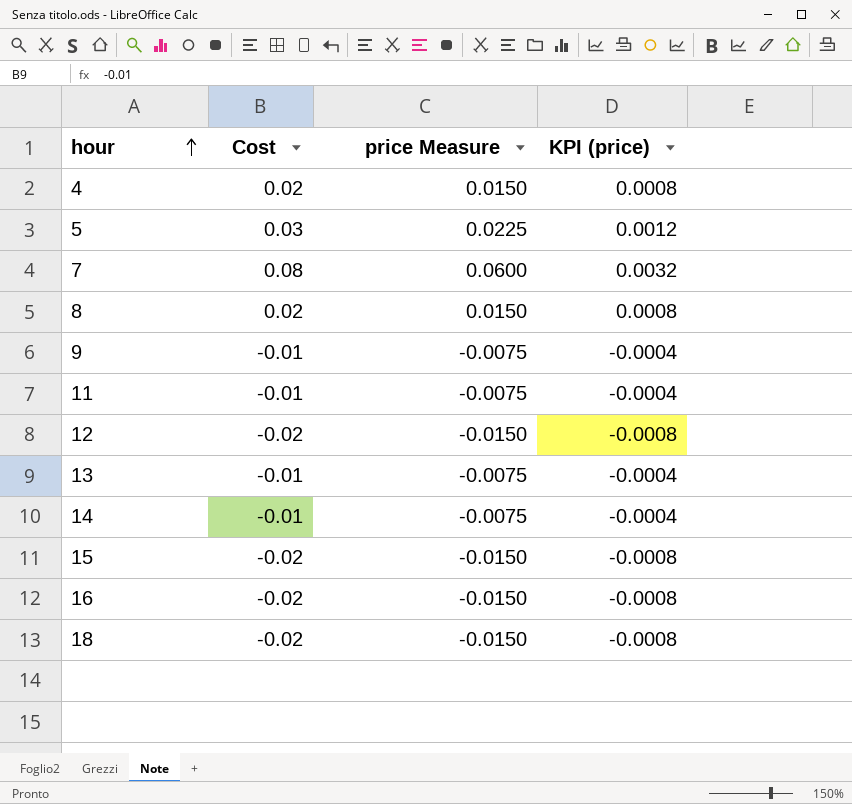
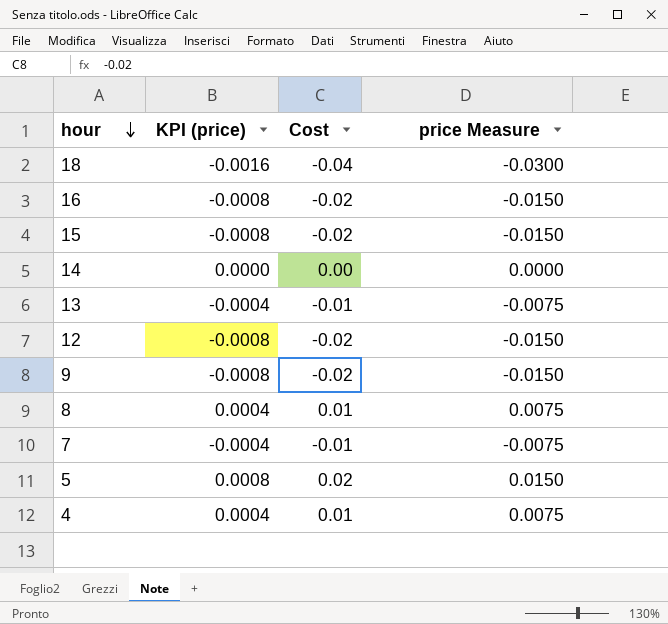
row order: hour ascending -> hour descending
column KPI (price) | position: 4 -> 2
row 11: -0.01 | -0.0075 | -0.0004 -> none
18 | KPI (price): -0.0008 -> -0.0016
18 | Cost: -0.02 -> -0.04
18 | price Measure: -0.0150 -> -0.0300
14 | KPI (price): -0.0004 -> 0.0000
14 | Cost: -0.01 -> 0.00
14 | price Measure: -0.0075 -> 0.0000
9 | KPI (price): -0.0004 -> -0.0008
9 | Cost: -0.01 -> -0.02
9 | price Measure: -0.0075 -> -0.0150
8 | KPI (price): 0.0008 -> 0.0004
8 | Cost: 0.02 -> 0.01
8 | price Measure: 0.0150 -> 0.0075
7 | KPI (price): 0.0032 -> -0.0004
7 | Cost: 0.08 -> -0.01
7 | price Measure: 0.0600 -> -0.0075
5 | KPI (price): 0.0012 -> 0.0008
5 | Cost: 0.03 -> 0.02
5 | price Measure: 0.0225 -> 0.0150
4 | KPI (price): 0.0008 -> 0.0004
4 | Cost: 0.02 -> 0.01
4 | price Measure: 0.0150 -> 0.0075

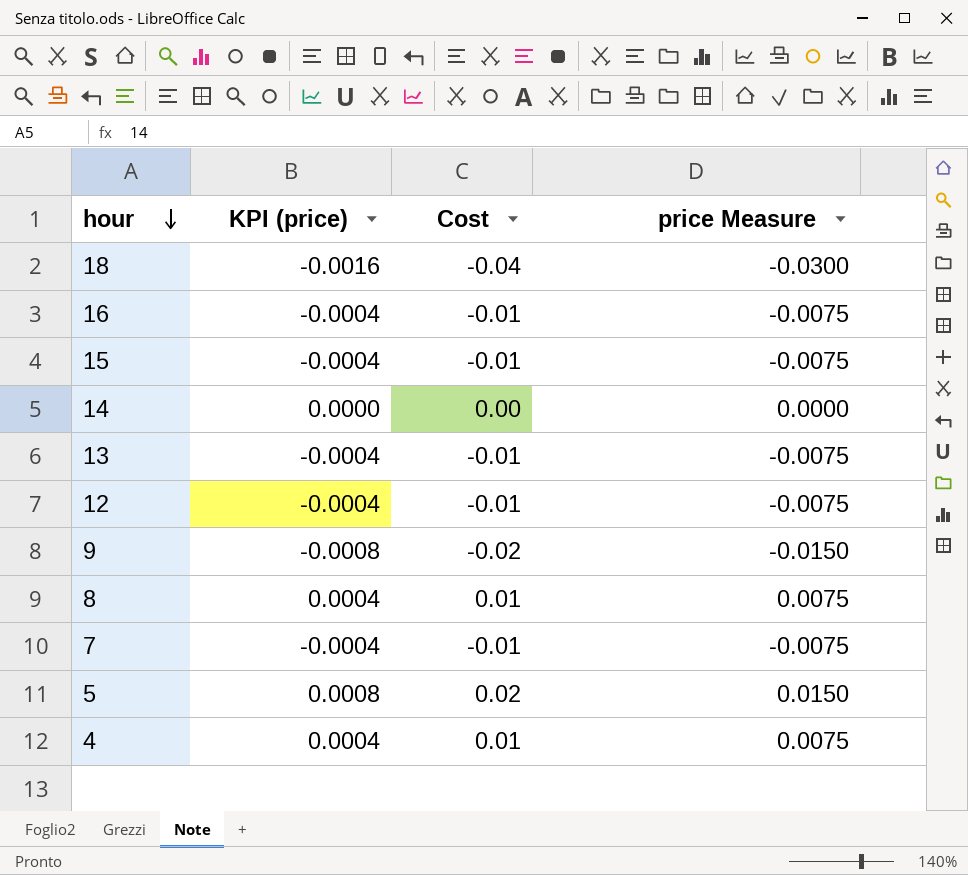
16 | KPI (price): -0.0008 -> -0.0004
16 | Cost: -0.02 -> -0.01
16 | price Measure: -0.0150 -> -0.0075
15 | KPI (price): -0.0008 -> -0.0004
15 | Cost: -0.02 -> -0.01
15 | price Measure: -0.0150 -> -0.0075
12 | KPI (price): -0.0008 -> -0.0004
12 | Cost: -0.02 -> -0.01
12 | price Measure: -0.0150 -> -0.0075

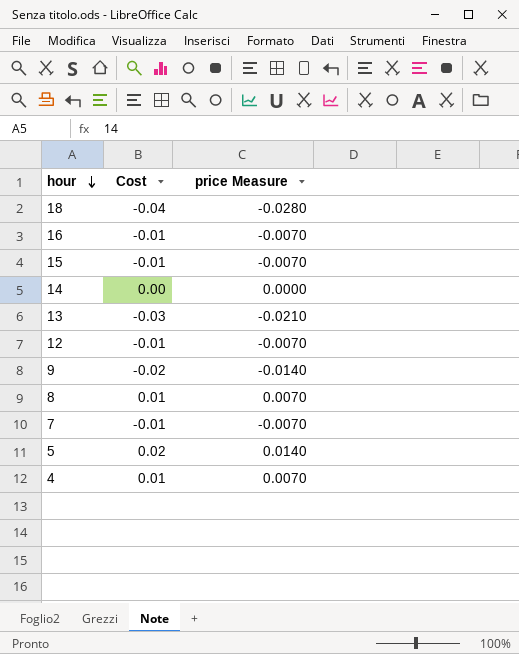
column KPI (price) | formula: [Cost] * 0.04 -> none
column price Measure | formula: [Cost] * 0.75 -> [Cost] * 0.7
13 | Cost: -0.01 -> -0.03

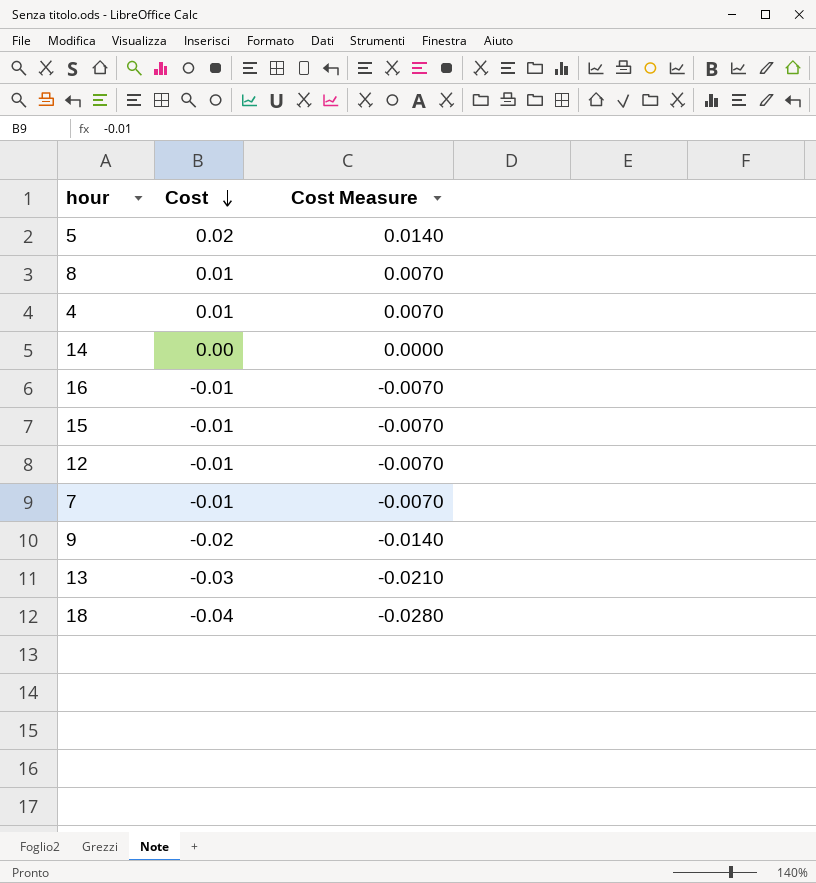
row order: hour descending -> Cost descending
column name: price Measure -> Cost Measure

